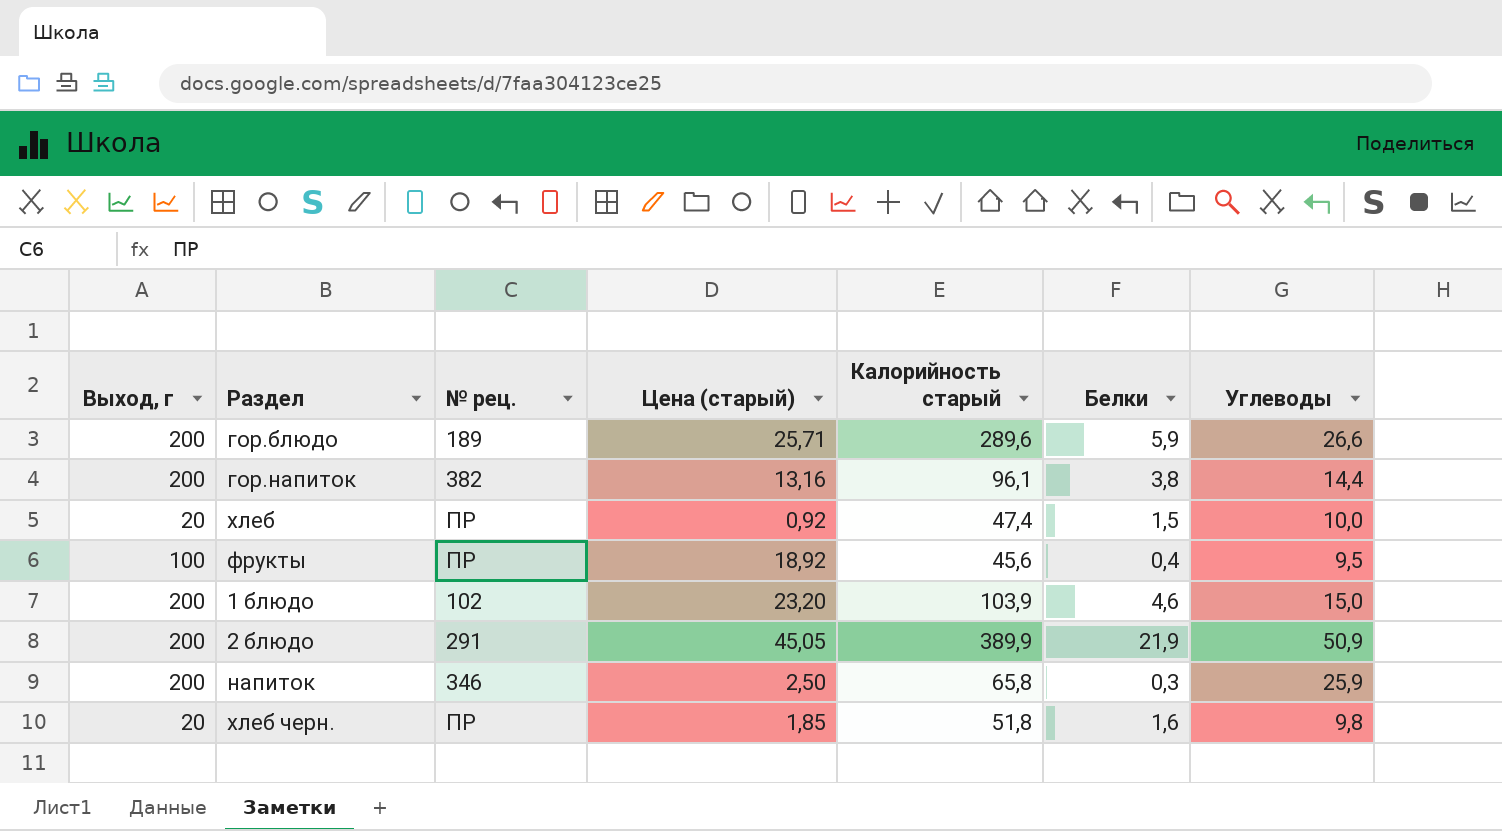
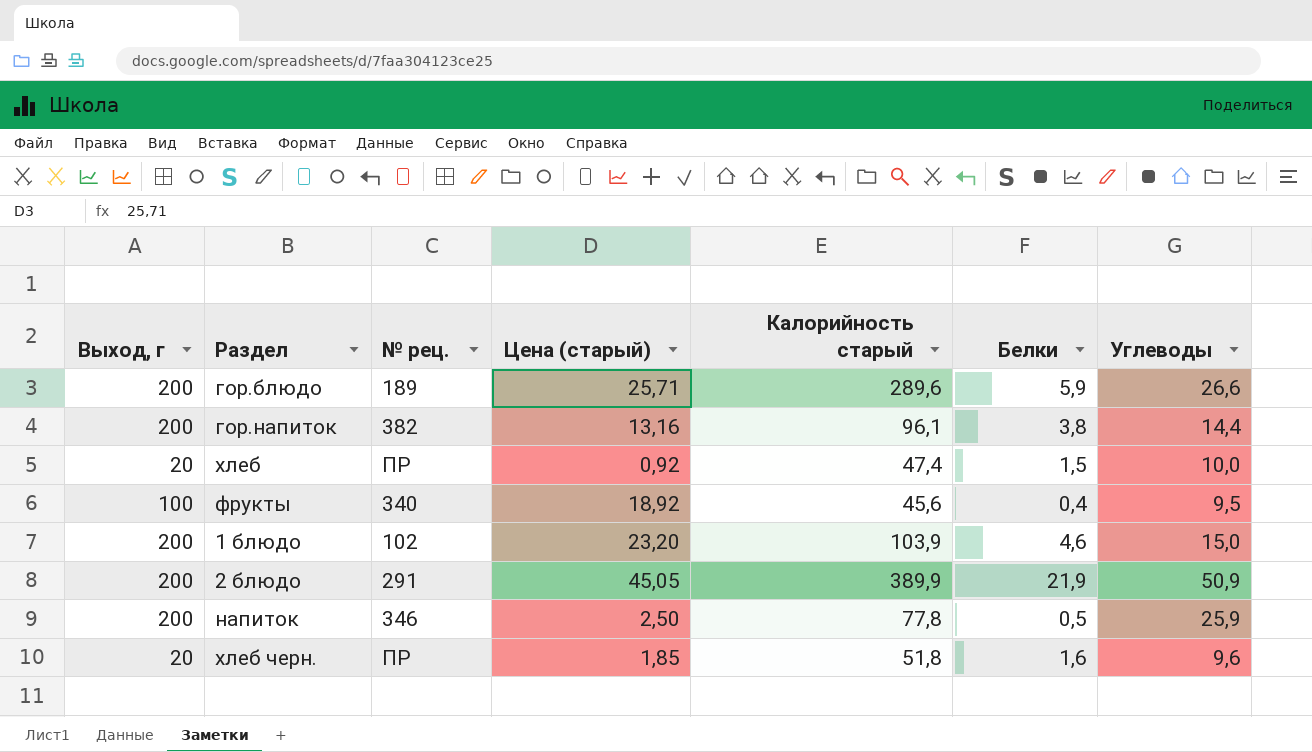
фрукты | № рец.: ПР -> 340
напиток | Калорийность старый: 65,8 -> 77,8
напиток | Белки: 0,3 -> 0,5
хлеб черн. | Углеводы: 9,8 -> 9,6

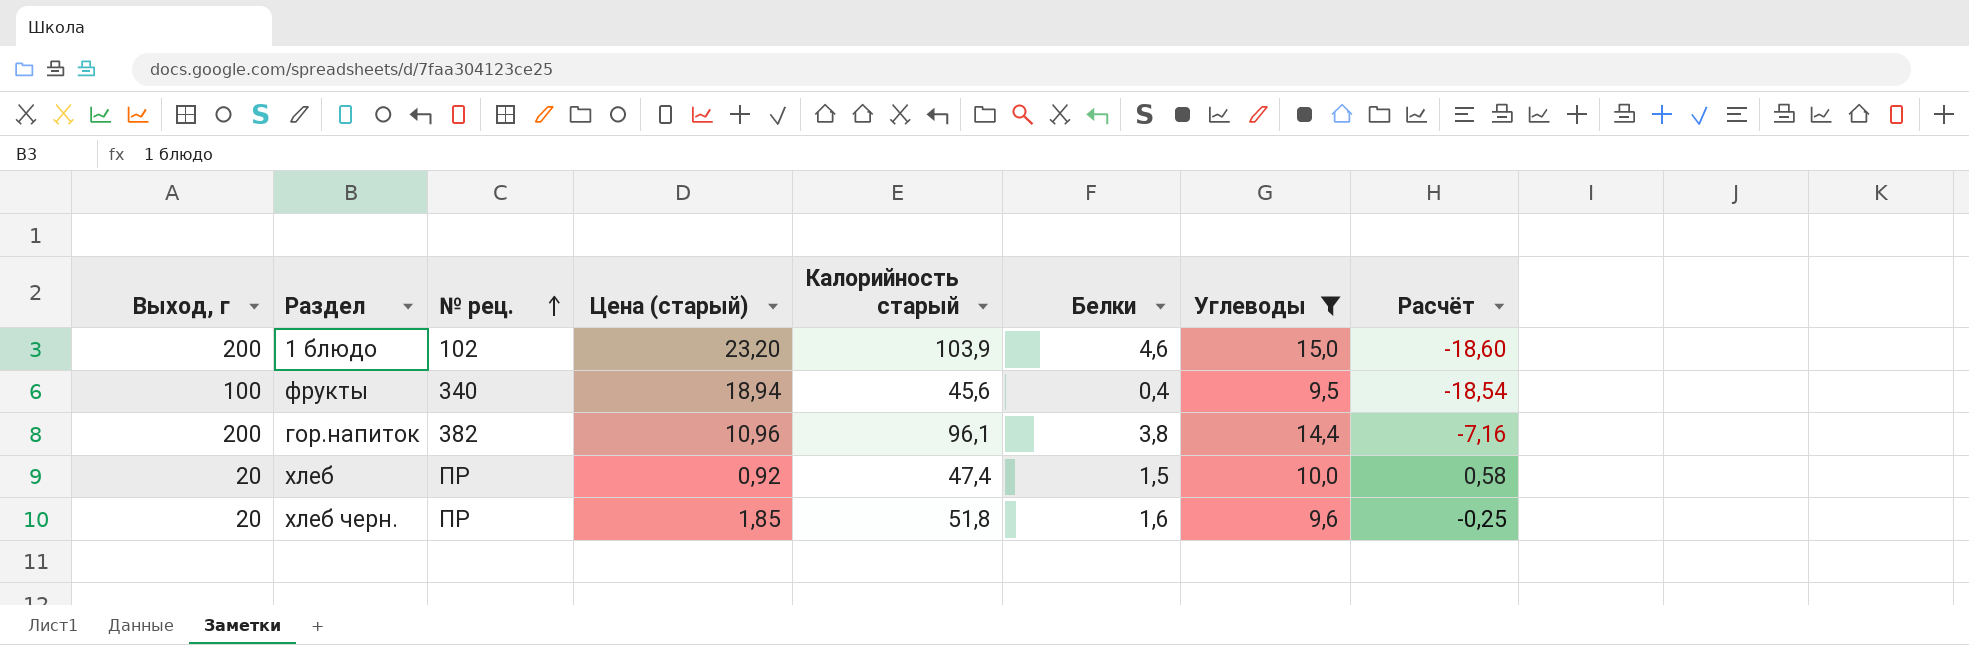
filter: none -> Углеводы <= 15,0
row order: none -> № рец. ascending
column Расчёт | formula: none -> [Белки] - [Цена (старый)]
фрукты | Цена (старый): 18,92 -> 18,94
гор.напиток | Цена (старый): 13,16 -> 10,96

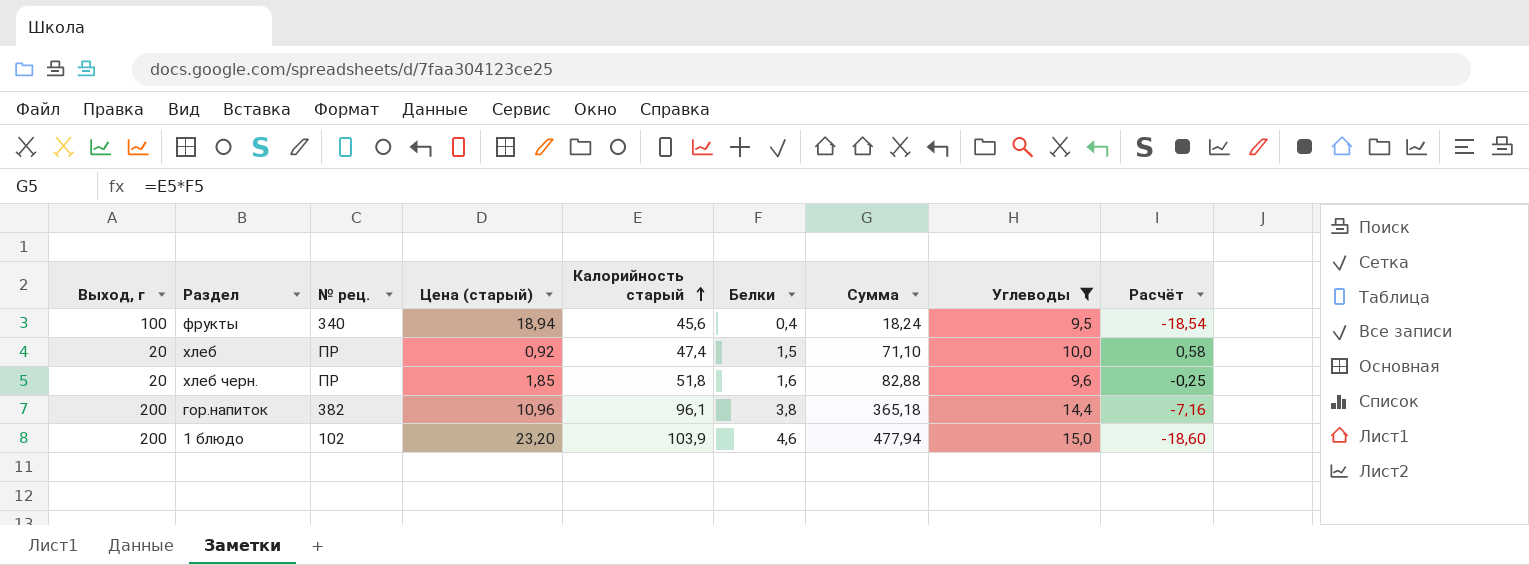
row order: № рец. ascending -> Калорийность старый ascending
column Сумма | formula: none -> [Калорийность старый] * [Белки]

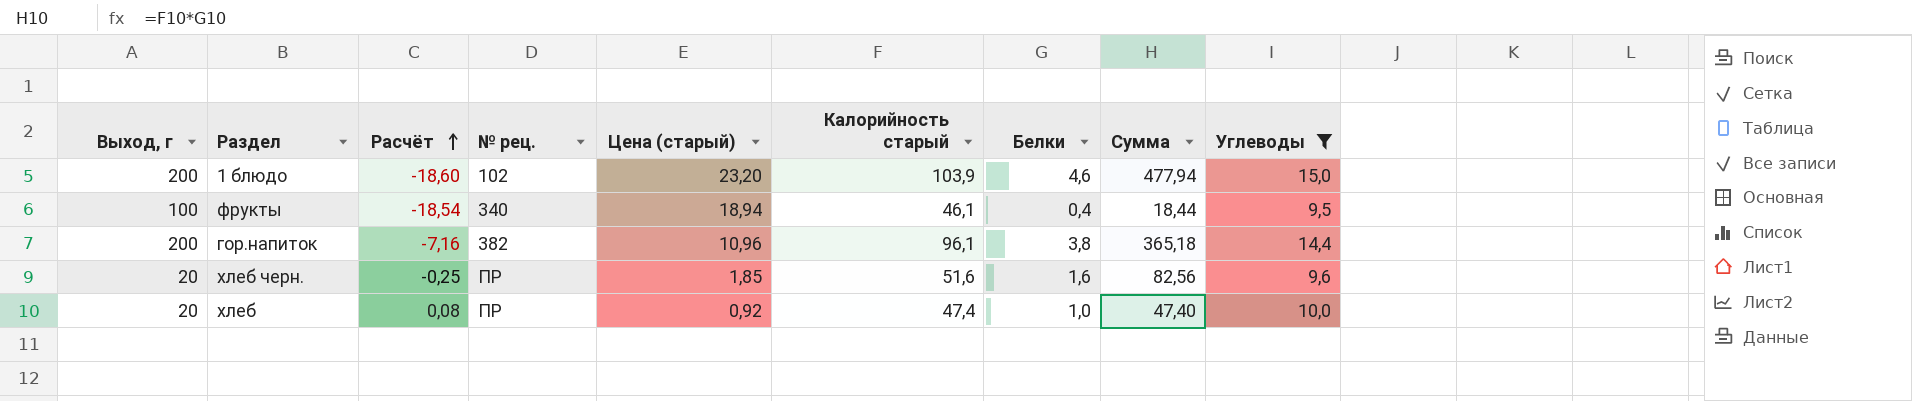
row order: Калорийность старый ascending -> Расчёт ascending
column Расчёт | position: 9 -> 3
фрукты | Калорийность старый: 45,6 -> 46,1
фрукты | Сумма: 18,24 -> 18,44
хлеб черн. | Калорийность старый: 51,8 -> 51,6
хлеб черн. | Сумма: 82,88 -> 82,56
хлеб | Расчёт: 0,58 -> 0,08
хлеб | Белки: 1,5 -> 1,0
хлеб | Сумма: 71,10 -> 47,40

